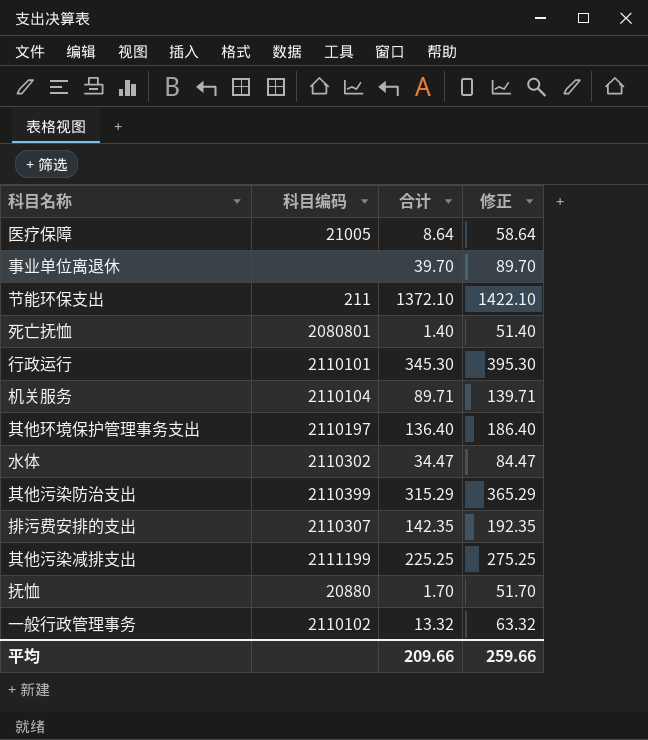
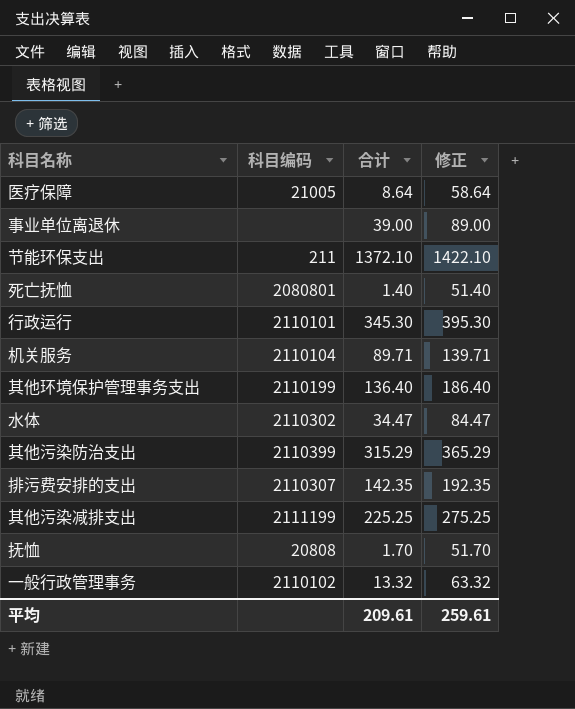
事业单位离退休 | 合计: 39.70 -> 39.00
事业单位离退休 | 修正: 89.70 -> 89.00
其他环境保护管理事务支出 | 科目编码: 2110197 -> 2110199
抚恤 | 科目编码: 20880 -> 20808
平均 | 合计: 209.66 -> 209.61
平均 | 修正: 259.66 -> 259.61

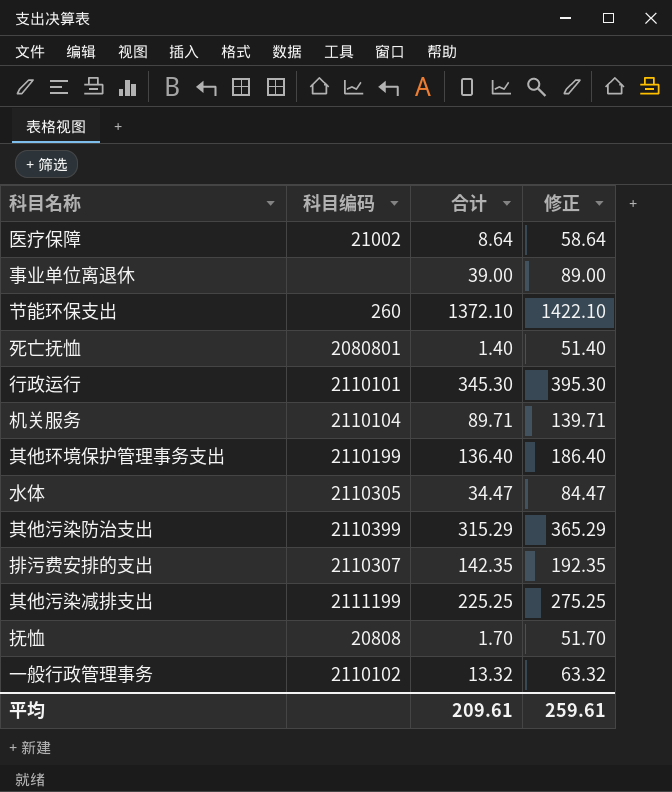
医疗保障 | 科目编码: 21005 -> 21002
节能环保支出 | 科目编码: 211 -> 260
水体 | 科目编码: 2110302 -> 2110305

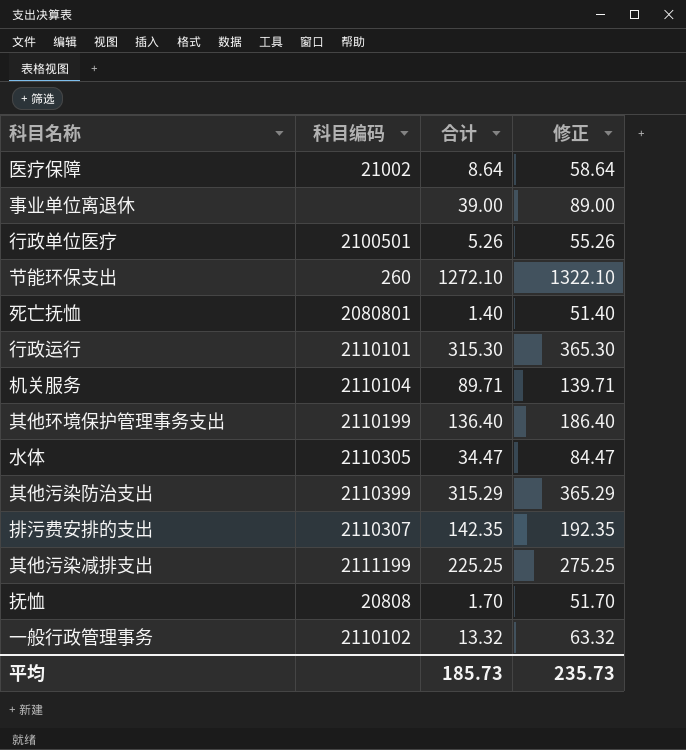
row 行政单位医疗: none -> 2100501 | 5.26 | 55.26
节能环保支出 | 合计: 1372.10 -> 1272.10
节能环保支出 | 修正: 1422.10 -> 1322.10
行政运行 | 合计: 345.30 -> 315.30
行政运行 | 修正: 395.30 -> 365.30
平均 | 合计: 209.61 -> 185.73
平均 | 修正: 259.61 -> 235.73

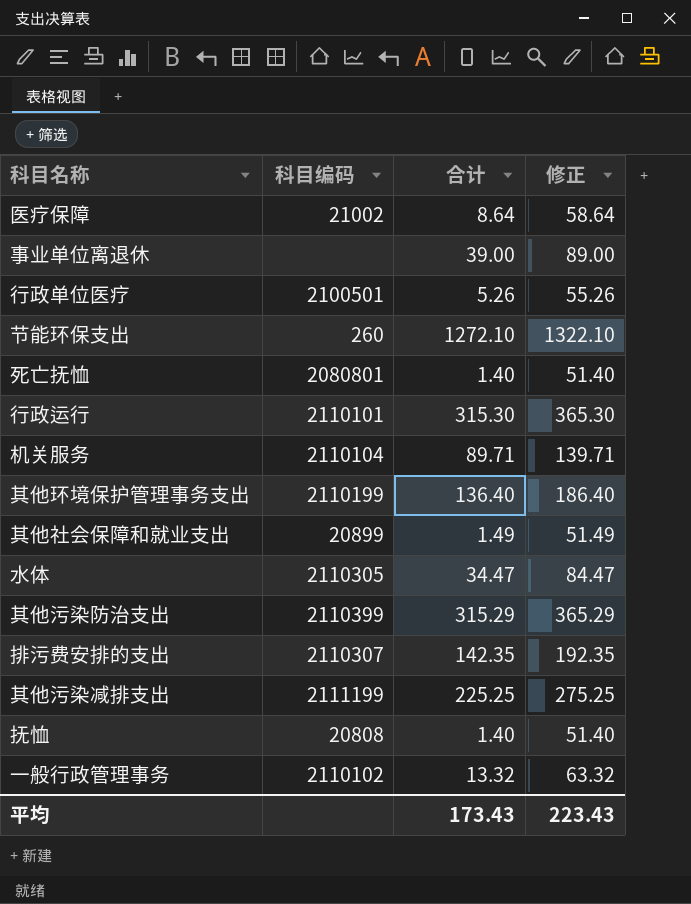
row 其他社会保障和就业支出: none -> 20899 | 1.49 | 51.49
抚恤 | 合计: 1.70 -> 1.40
抚恤 | 修正: 51.70 -> 51.40
平均 | 合计: 185.73 -> 173.43
平均 | 修正: 235.73 -> 223.43

